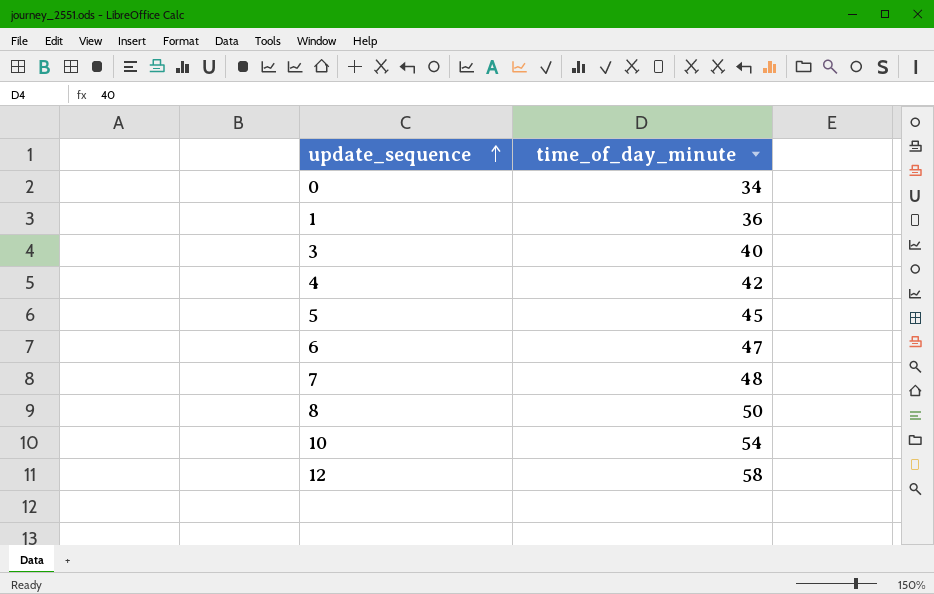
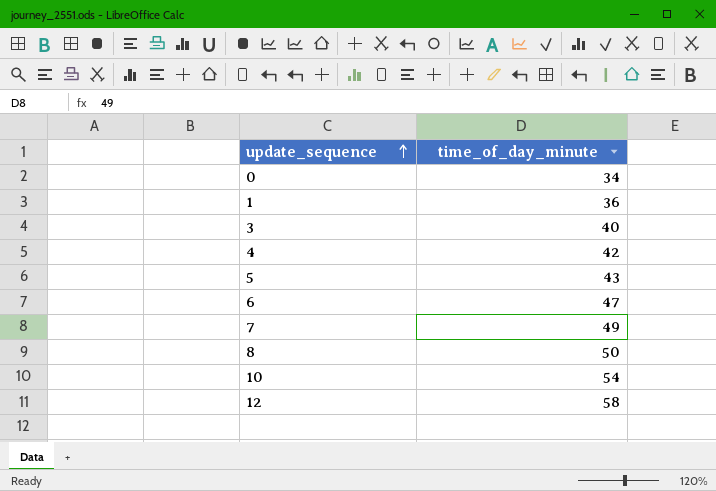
5 | time_of_day_minute: 45 -> 43
7 | time_of_day_minute: 48 -> 49

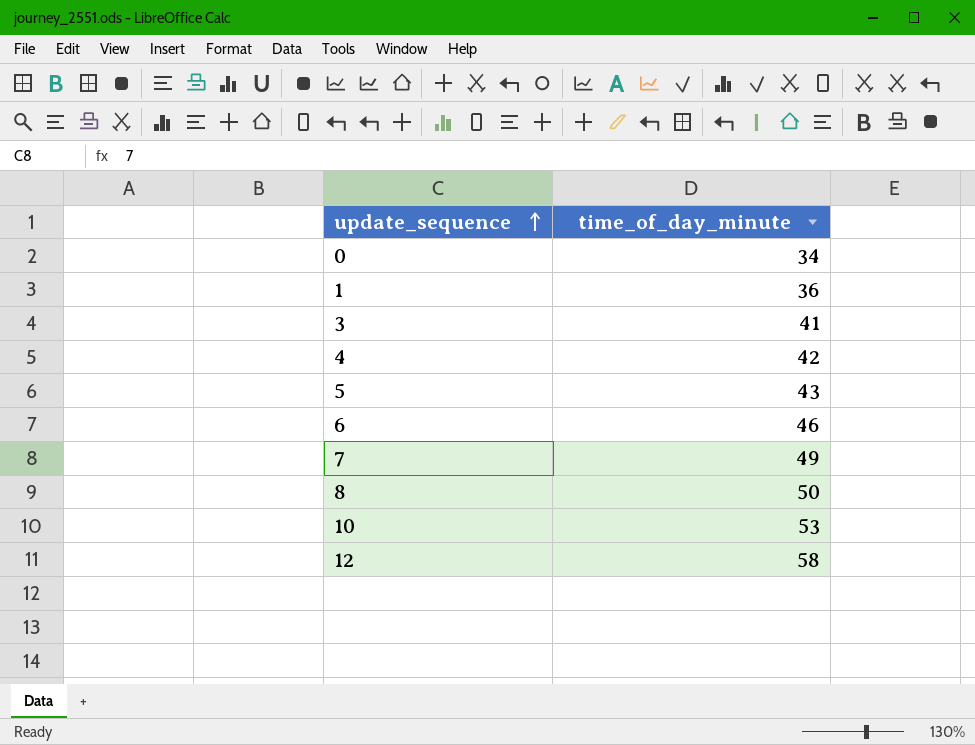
3 | time_of_day_minute: 40 -> 41
6 | time_of_day_minute: 47 -> 46
10 | time_of_day_minute: 54 -> 53

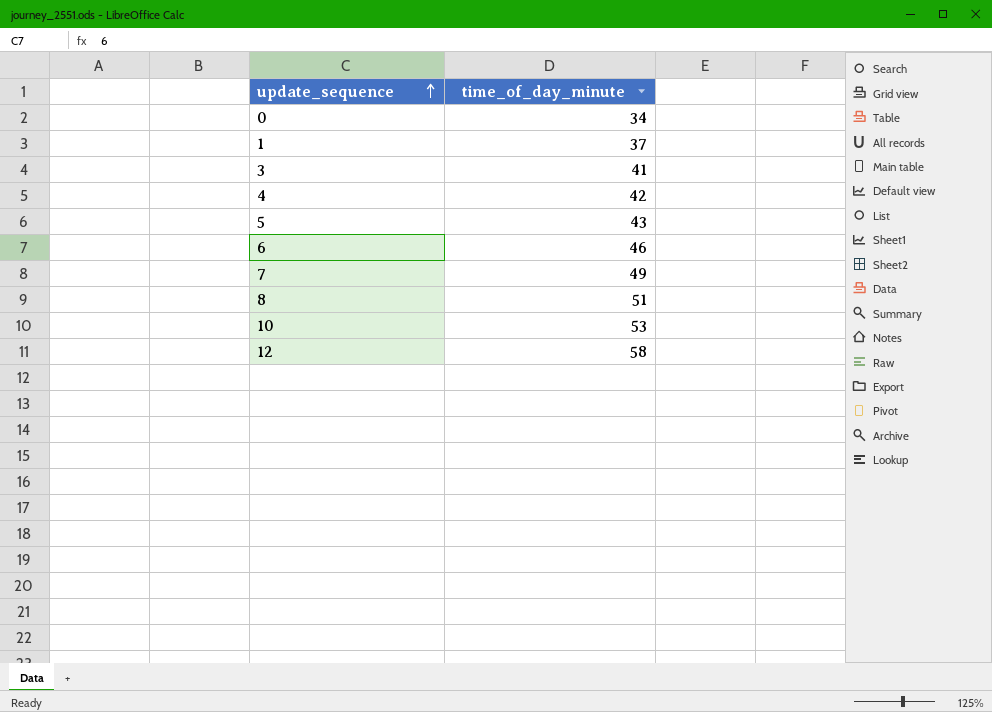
1 | time_of_day_minute: 36 -> 37
8 | time_of_day_minute: 50 -> 51

